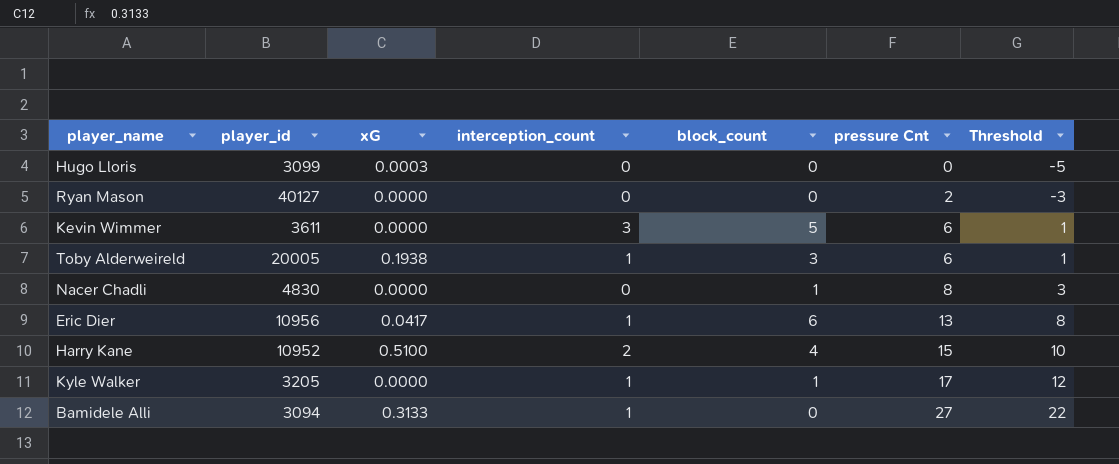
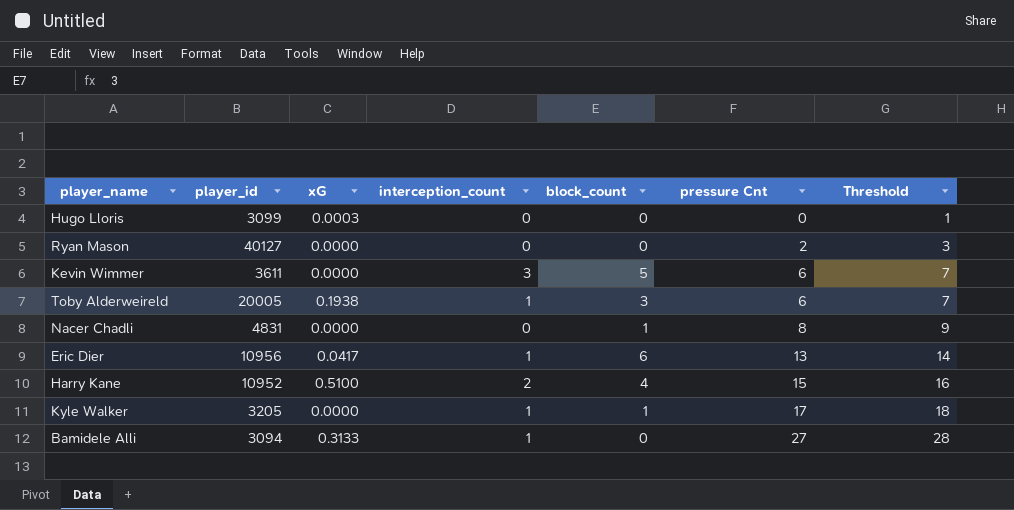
column Threshold | formula: [pressure Cnt] - 5 -> [pressure Cnt] + 1
Nacer Chadli | player_id: 4830 -> 4831

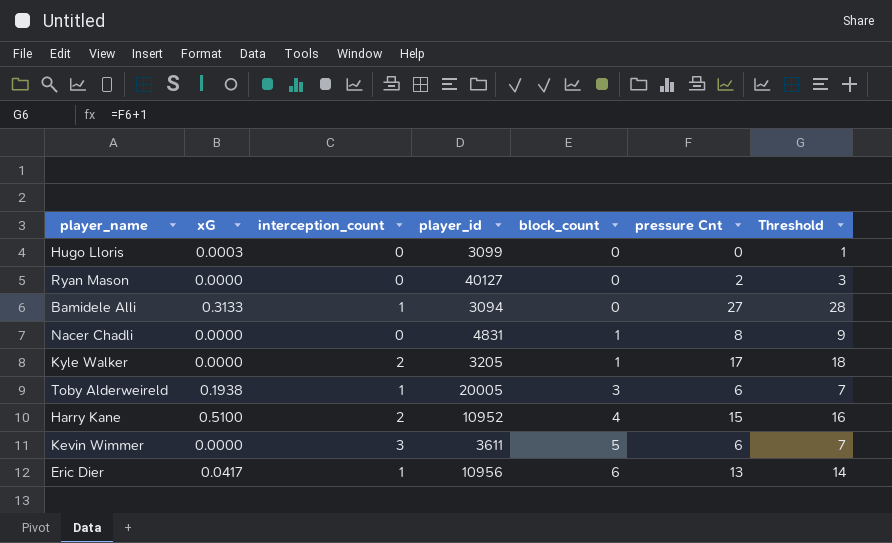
row order: pressure Cnt ascending -> block_count ascending
column player_id | position: 2 -> 4
Kyle Walker | interception_count: 1 -> 2

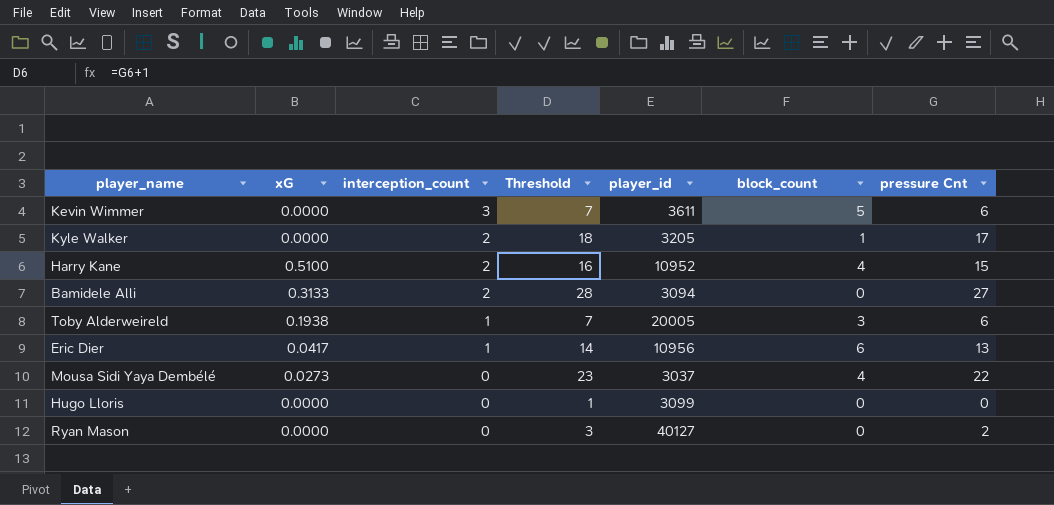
row order: block_count ascending -> interception_count descending
column Threshold | position: 7 -> 4
row Nacer Chadli: 0.0000 | 0 | 4831 | 1 | 8 | 9 -> none
Bamidele Alli | interception_count: 1 -> 2
row Mousa Sidi Yaya Dembélé: none -> 0.0273 | 0 | 23 | 3037 | 4 | 22
Hugo Lloris | xG: 0.0003 -> 0.0000

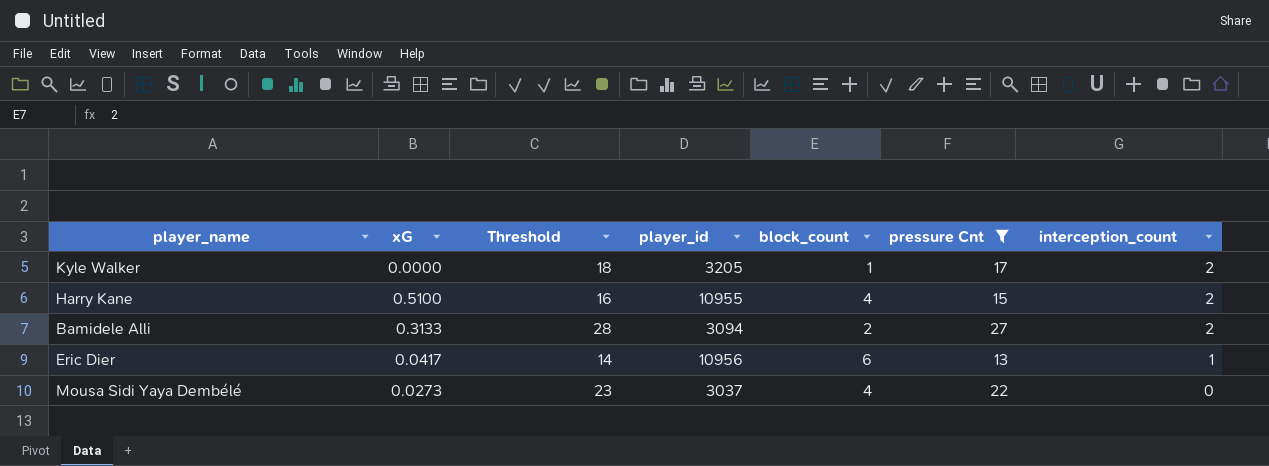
filter: none -> pressure Cnt >= 13
column interception_count | position: 3 -> 7
Harry Kane | player_id: 10952 -> 10955
Bamidele Alli | block_count: 0 -> 2

